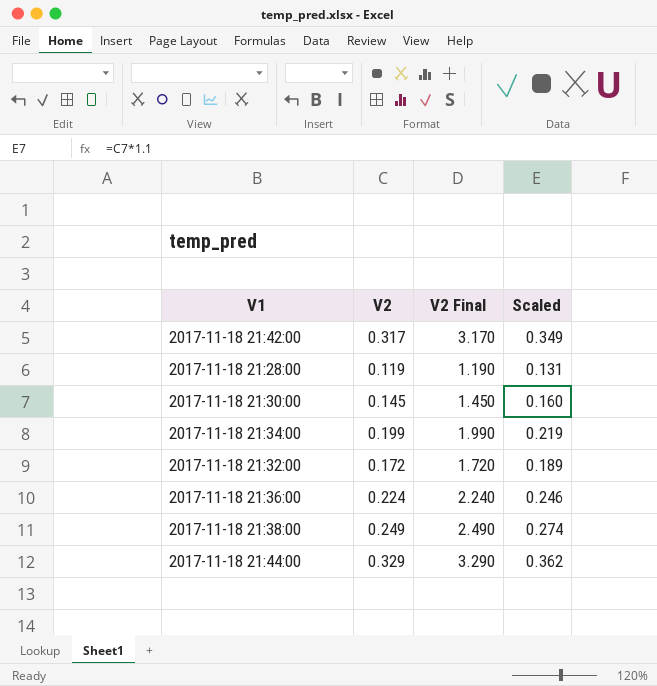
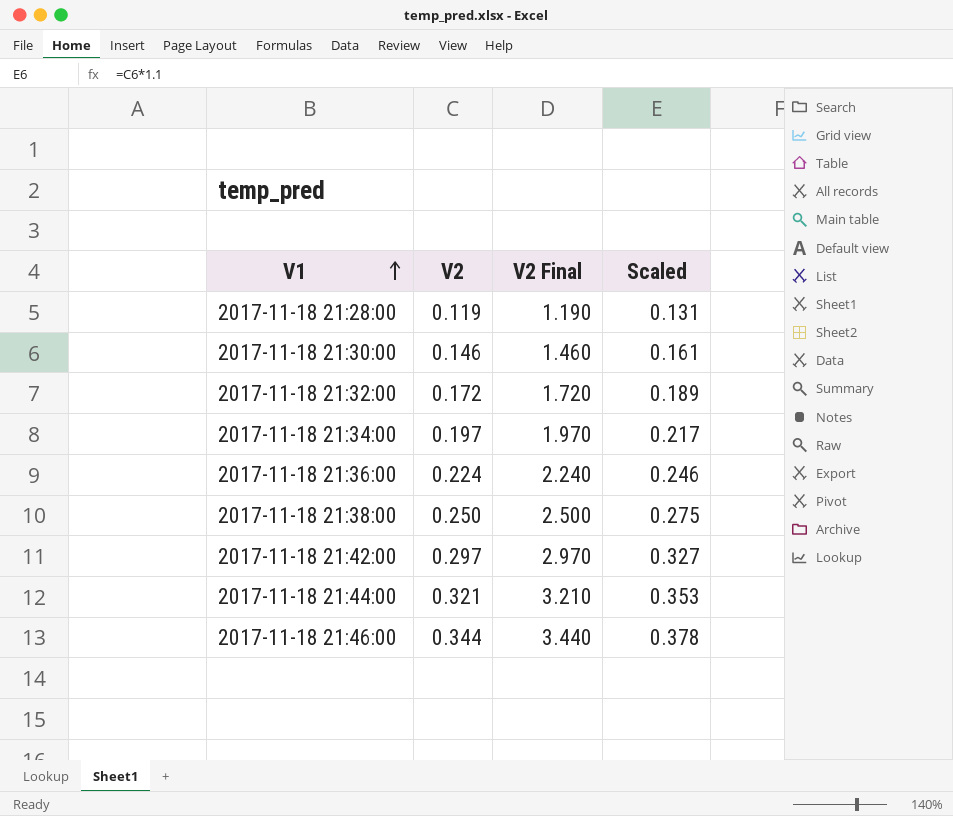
row order: none -> V1 ascending
2017-11-18 21:30:00 | V2: 0.145 -> 0.146
2017-11-18 21:30:00 | V2 Final: 1.450 -> 1.460
2017-11-18 21:30:00 | Scaled: 0.160 -> 0.161
2017-11-18 21:34:00 | V2: 0.199 -> 0.197
2017-11-18 21:34:00 | V2 Final: 1.990 -> 1.970
2017-11-18 21:34:00 | Scaled: 0.219 -> 0.217
2017-11-18 21:38:00 | V2: 0.249 -> 0.250
2017-11-18 21:38:00 | V2 Final: 2.490 -> 2.500
2017-11-18 21:38:00 | Scaled: 0.274 -> 0.275
2017-11-18 21:42:00 | V2: 0.317 -> 0.297
2017-11-18 21:42:00 | V2 Final: 3.170 -> 2.970
2017-11-18 21:42:00 | Scaled: 0.349 -> 0.327
2017-11-18 21:44:00 | V2: 0.329 -> 0.321
2017-11-18 21:44:00 | V2 Final: 3.290 -> 3.210
2017-11-18 21:44:00 | Scaled: 0.362 -> 0.353
row 2017-11-18 21:46:00: none -> 0.344 | 3.440 | 0.378

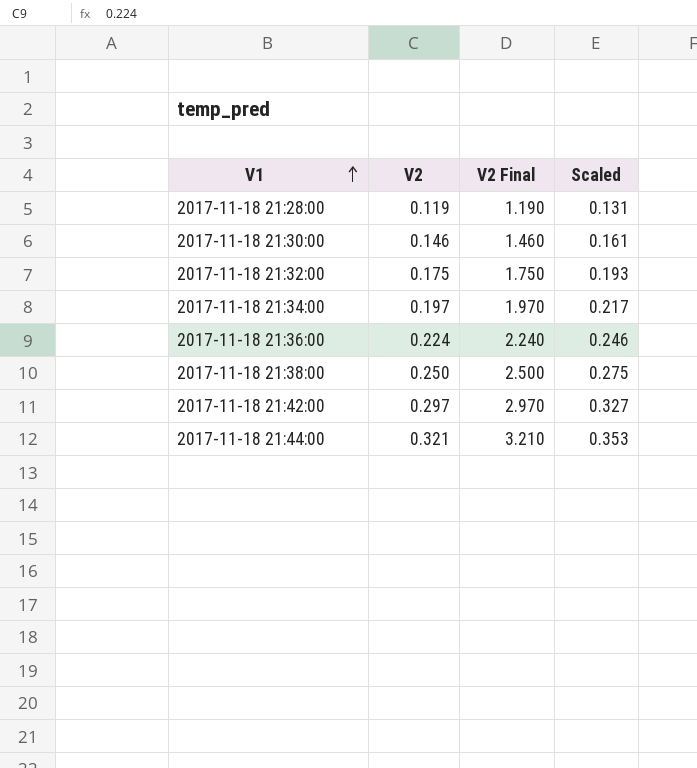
row 2017-11-18 21:46:00: 0.344 | 3.440 | 0.378 -> none
2017-11-18 21:32:00 | V2: 0.172 -> 0.175
2017-11-18 21:32:00 | V2 Final: 1.720 -> 1.750
2017-11-18 21:32:00 | Scaled: 0.189 -> 0.193

